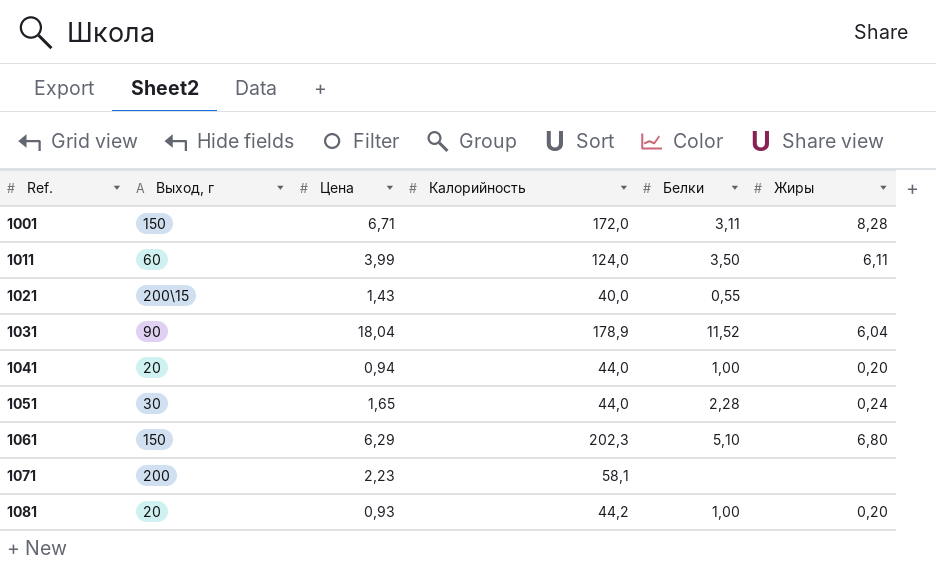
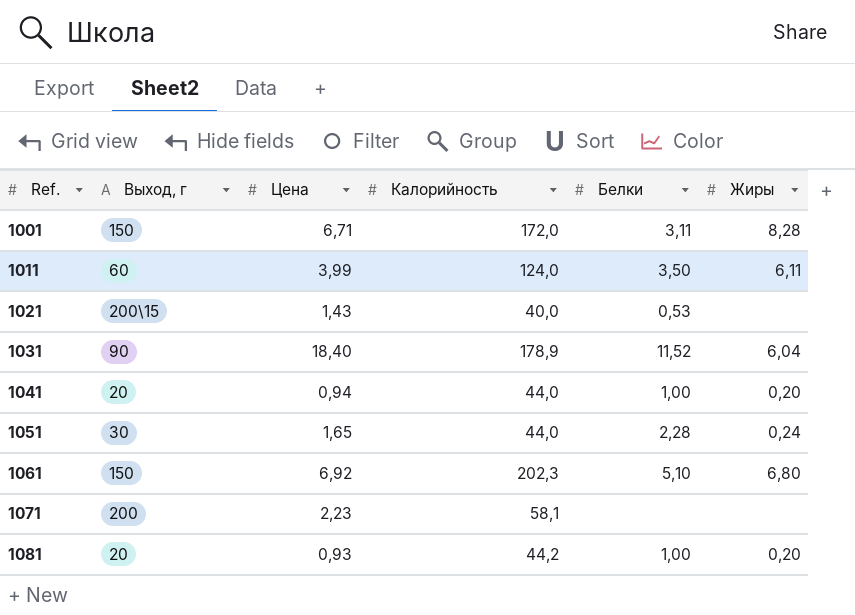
1021 | Белки: 0,55 -> 0,53
1031 | Цена: 18,04 -> 18,40
1061 | Цена: 6,29 -> 6,92

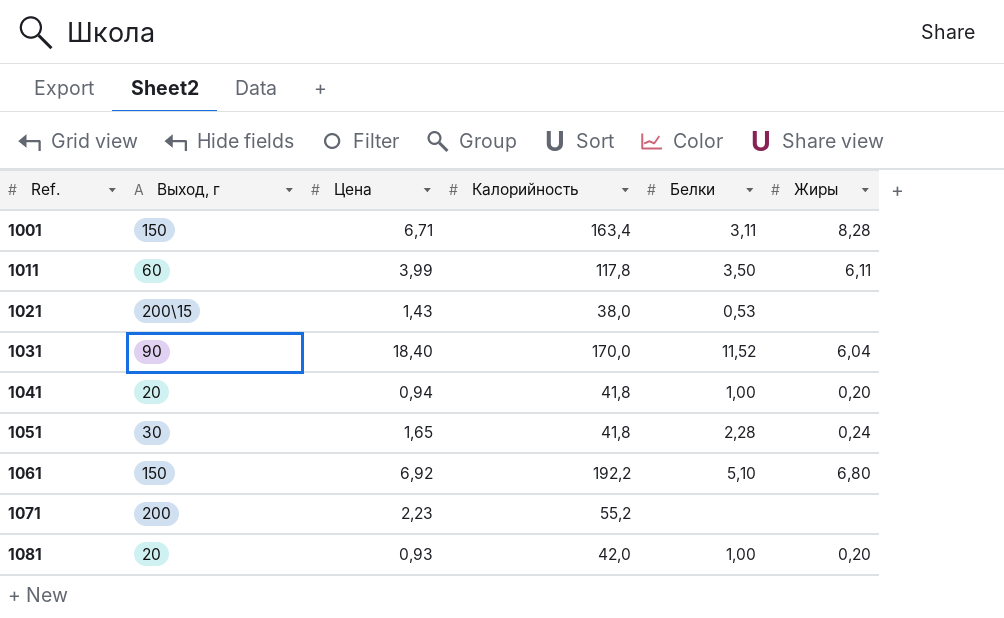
1001 | Калорийность: 172,0 -> 163,4
1011 | Калорийность: 124,0 -> 117,8
1021 | Калорийность: 40,0 -> 38,0
1031 | Калорийность: 178,9 -> 170,0
1041 | Калорийность: 44,0 -> 41,8
1051 | Калорийность: 44,0 -> 41,8
1061 | Калорийность: 202,3 -> 192,2
1071 | Калорийность: 58,1 -> 55,2
1081 | Калорийность: 44,2 -> 42,0

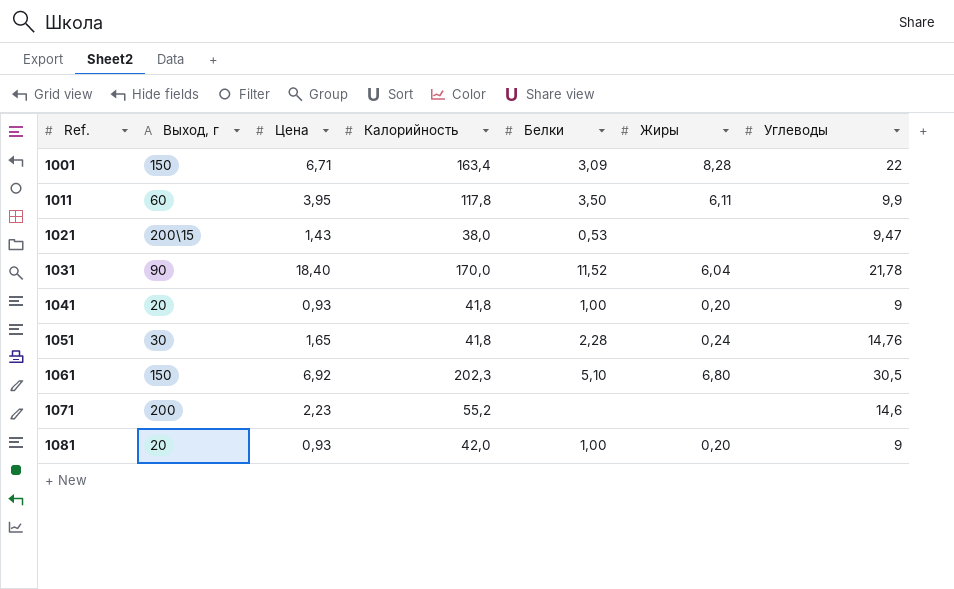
column Углеводы | position: none -> 7
1001 | Белки: 3,11 -> 3,09
1011 | Цена: 3,99 -> 3,95
1041 | Цена: 0,94 -> 0,93
1061 | Калорийность: 192,2 -> 202,3

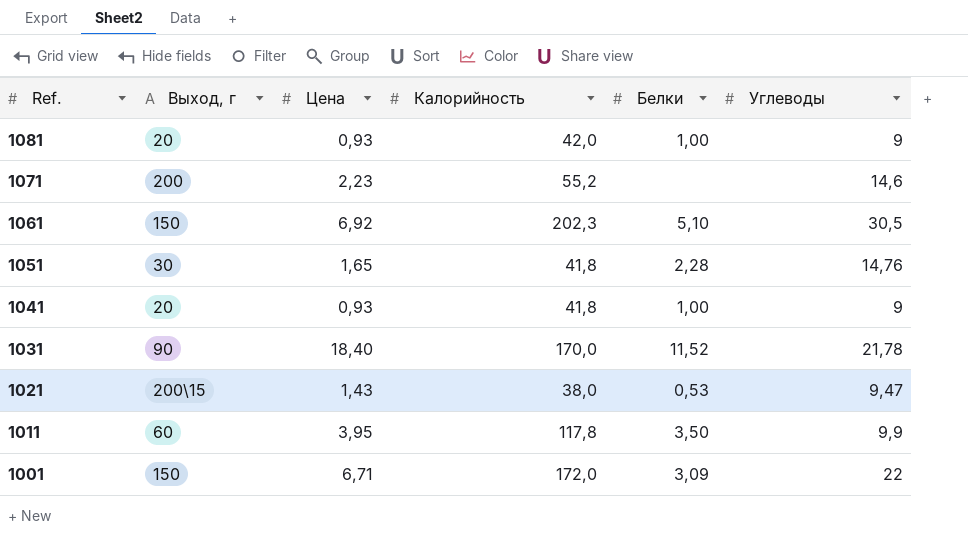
row order: Ref. ascending -> Ref. descending
column Жиры | position: 6 -> none
1001 | Калорийность: 163,4 -> 172,0

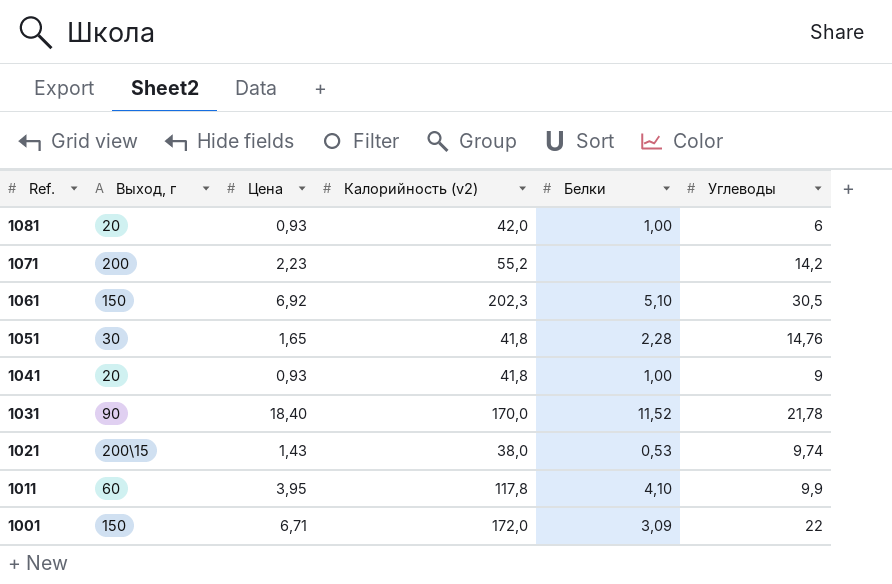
column name: Калорийность -> Калорийность (v2)
1081 | Углеводы: 9 -> 6
1071 | Углеводы: 14,6 -> 14,2
1021 | Углеводы: 9,47 -> 9,74
1011 | Белки: 3,50 -> 4,10

